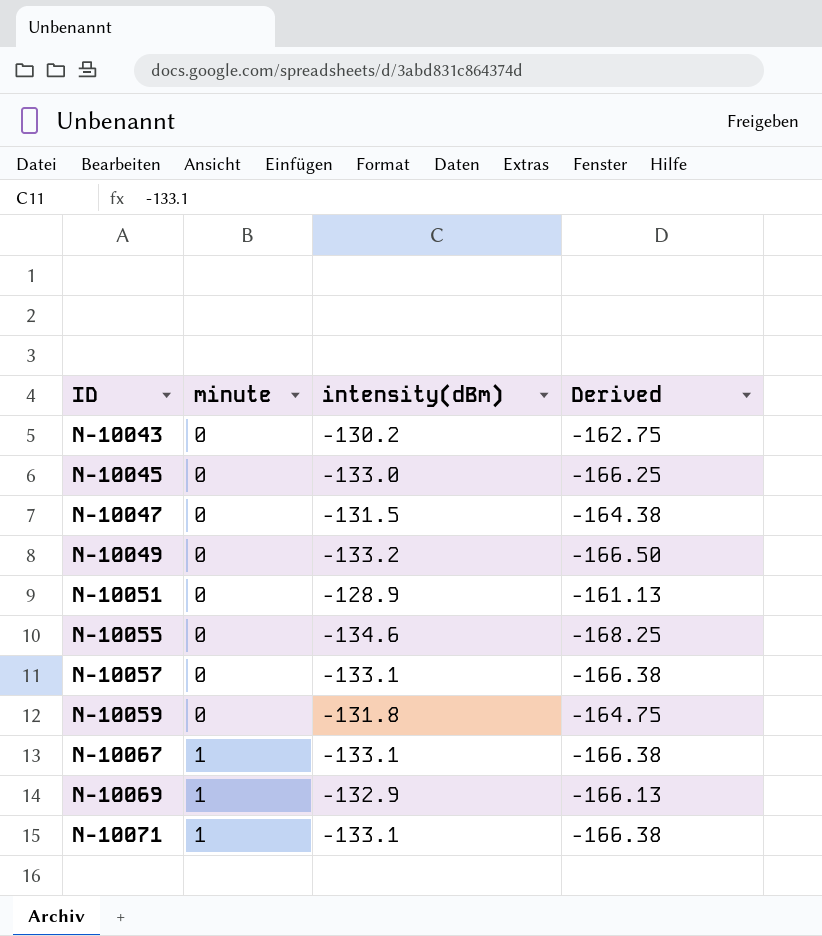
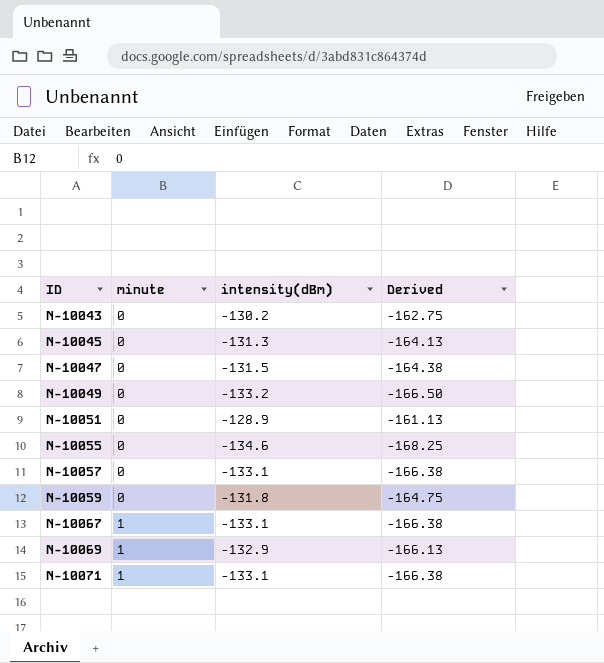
N-10045 | intensity(dBm): -133.0 -> -131.3
N-10045 | Derived: -166.25 -> -164.13

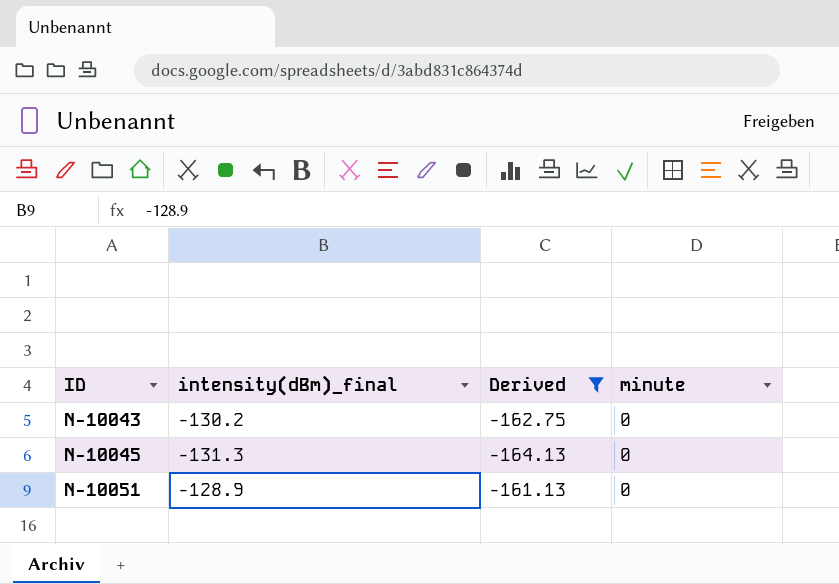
filter: none -> Derived >= -164.13
column name: intensity(dBm) -> intensity(dBm)_final
column minute | position: 2 -> 4

